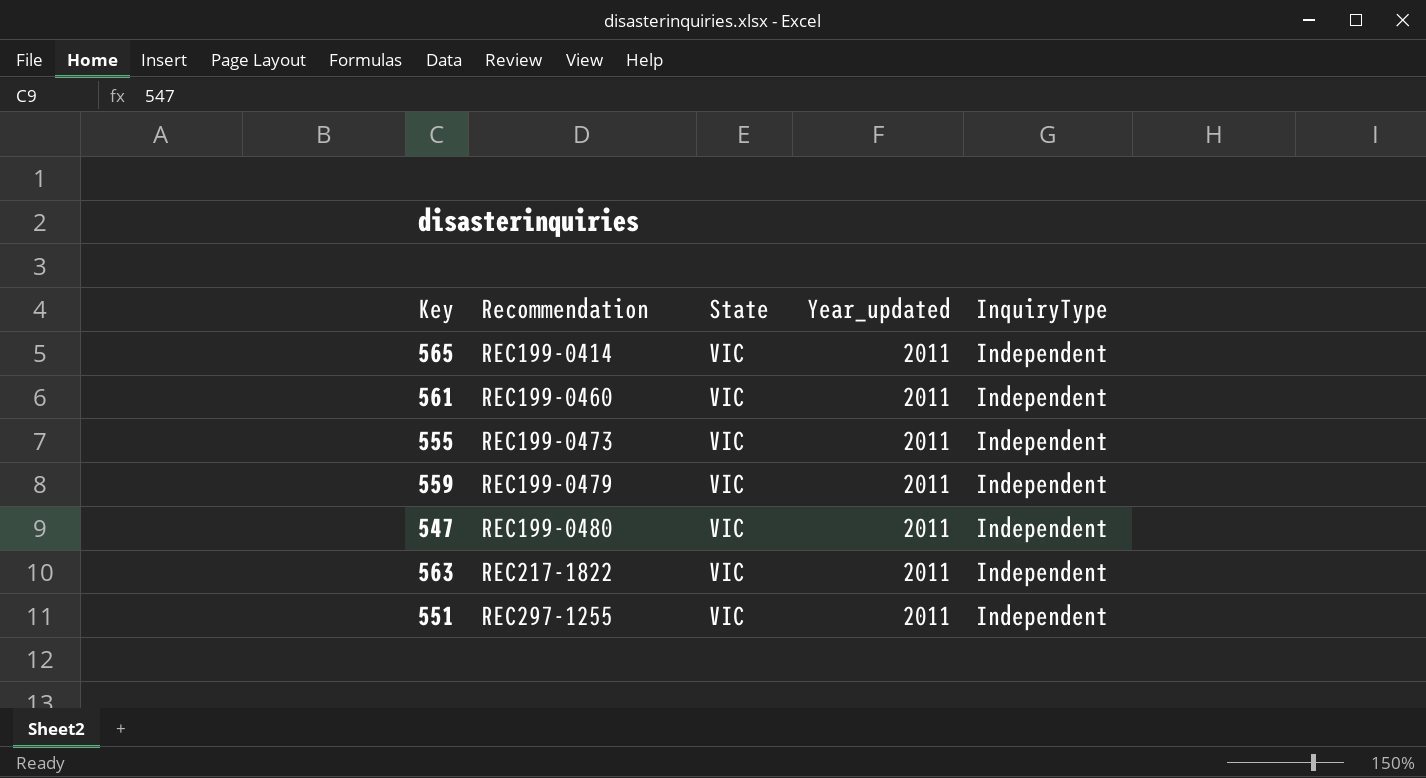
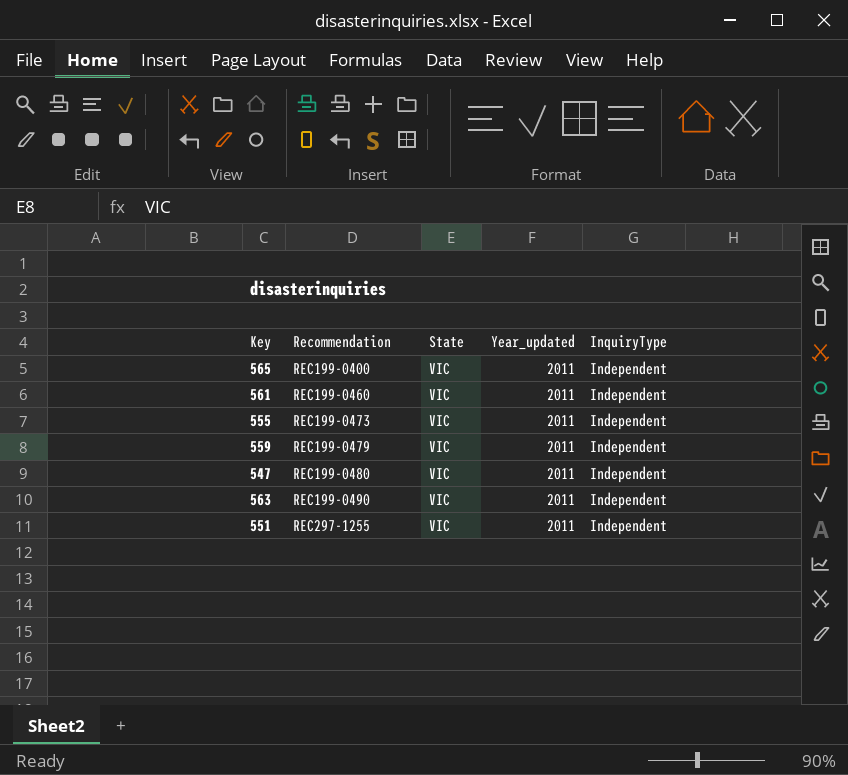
565 | Recommendation: REC199-0414 -> REC199-0400
563 | Recommendation: REC217-1822 -> REC199-0490

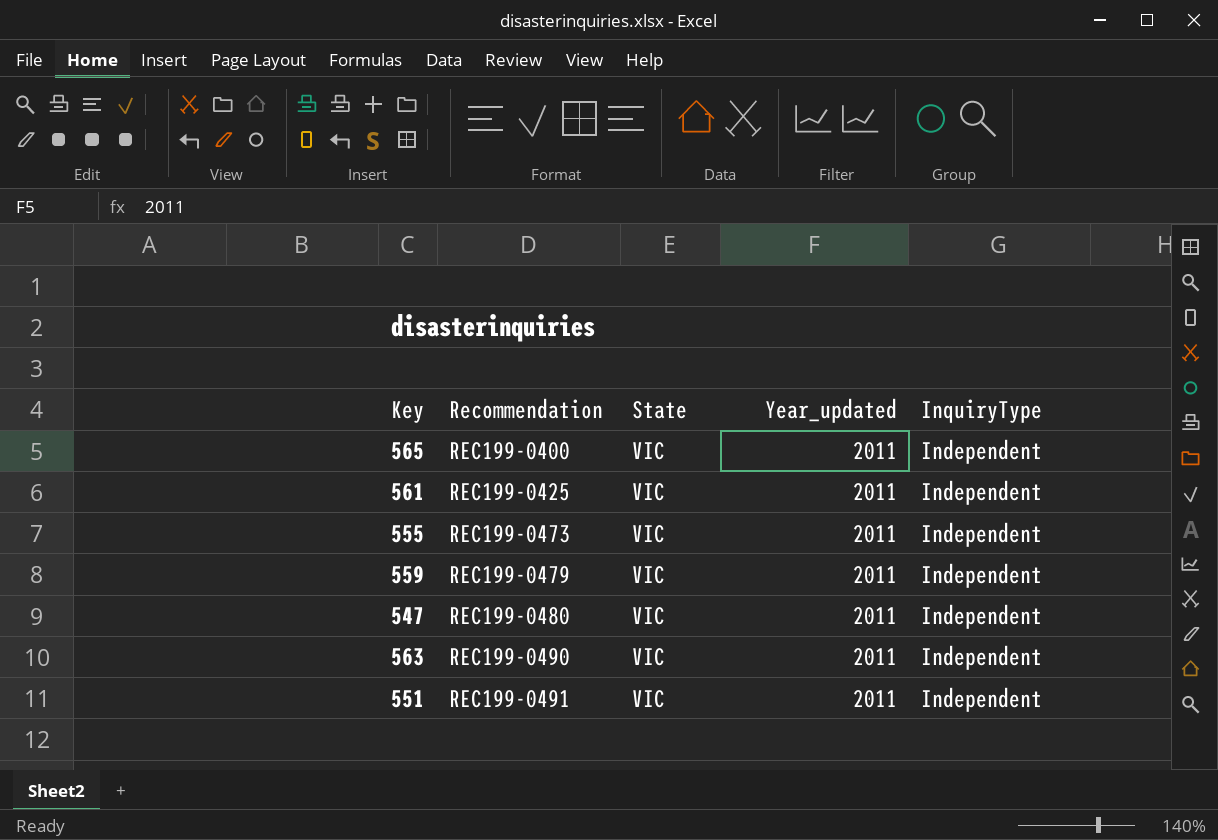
561 | Recommendation: REC199-0460 -> REC199-0425
551 | Recommendation: REC297-1255 -> REC199-0491

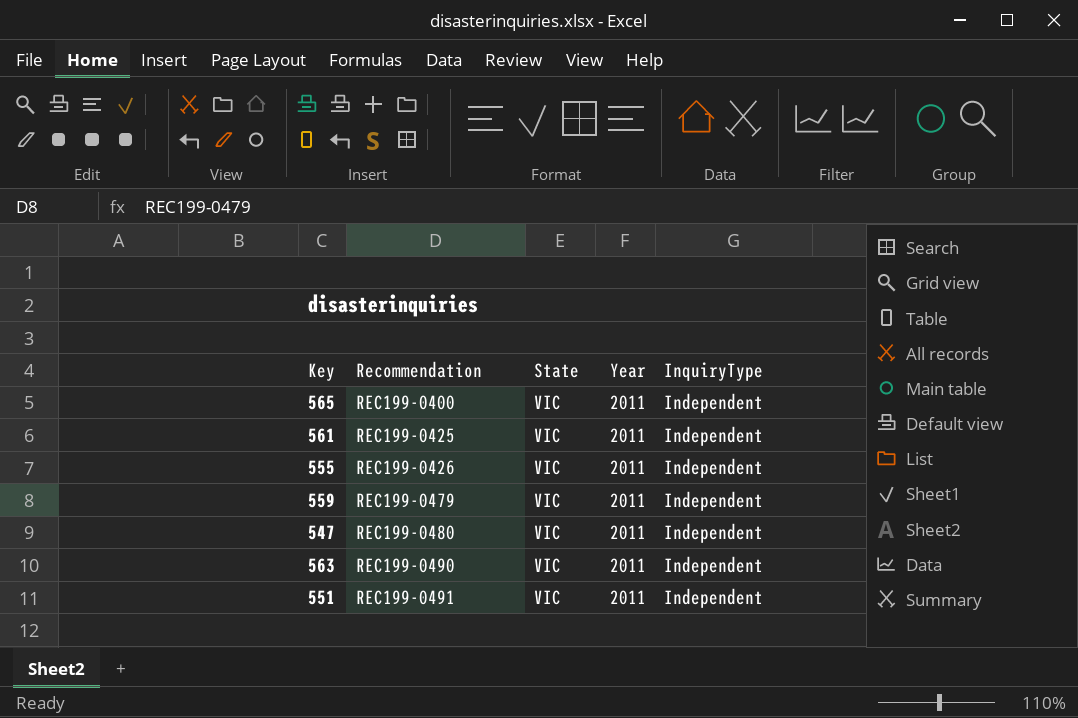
column name: Year_updated -> Year
555 | Recommendation: REC199-0473 -> REC199-0426

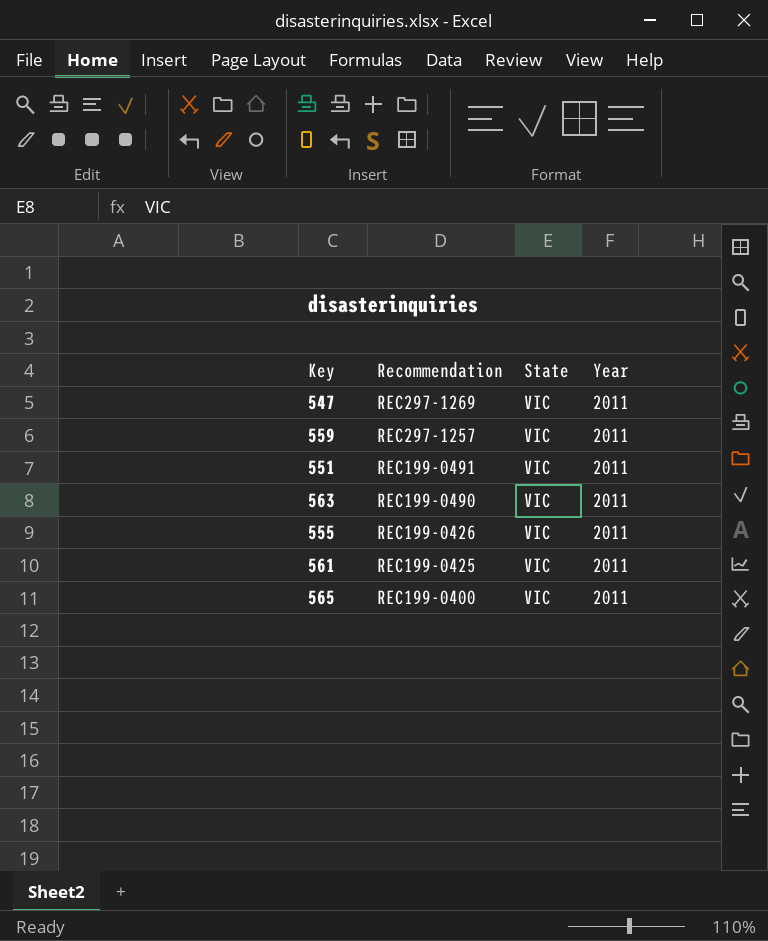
row order: Recommendation ascending -> Recommendation descending
column InquiryType | position: 5 -> none
547 | Recommendation: REC199-0480 -> REC297-1269
559 | Recommendation: REC199-0479 -> REC297-1257

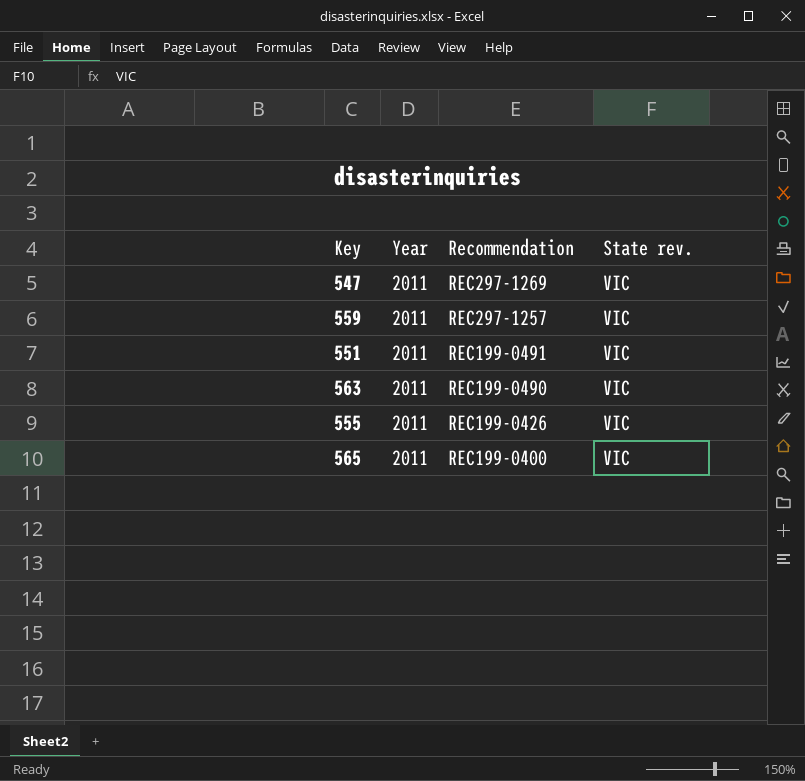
column Year | position: 4 -> 2
column name: State -> State rev.
row 561: REC199-0425 | VIC | 2011 -> none

